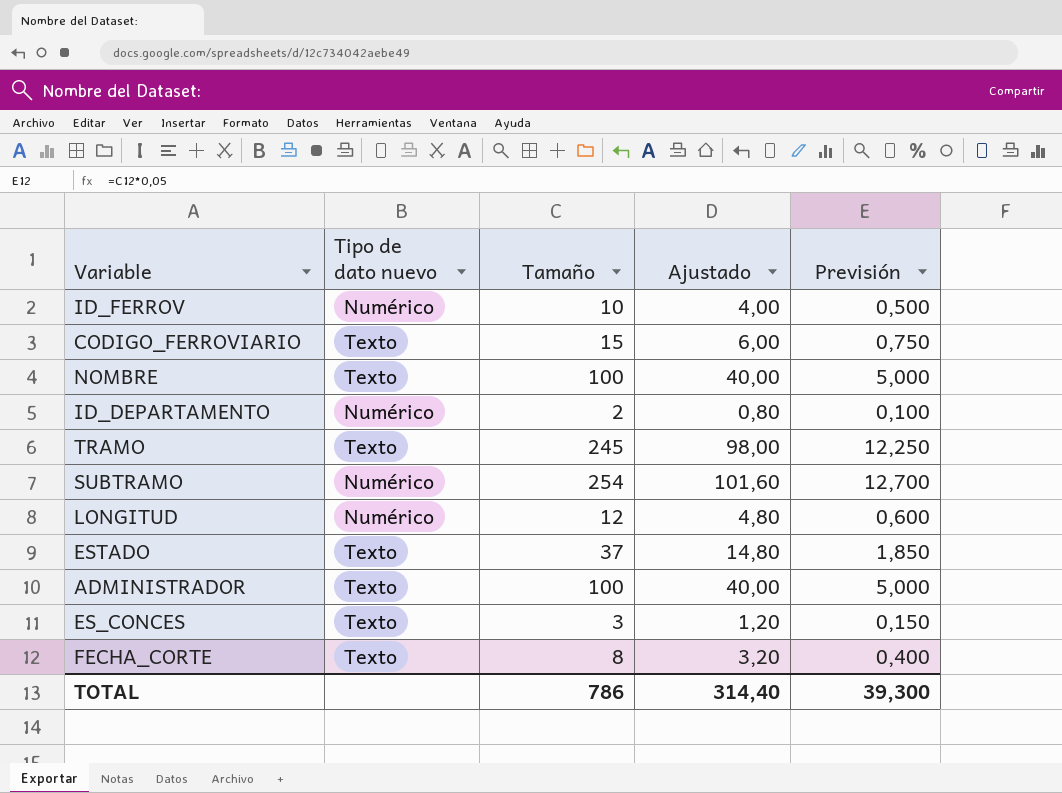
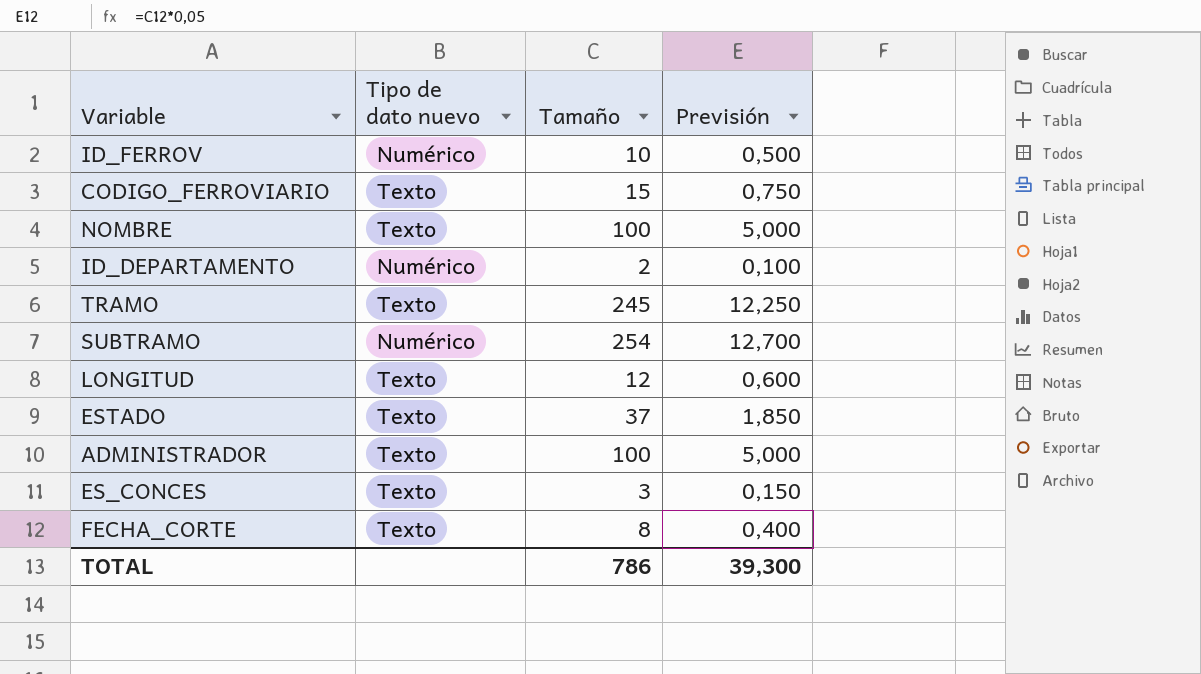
column Ajustado | formula: [Tamaño] * 0,4 -> none
LONGITUD | Tipo de dato nuevo: Numérico -> Texto

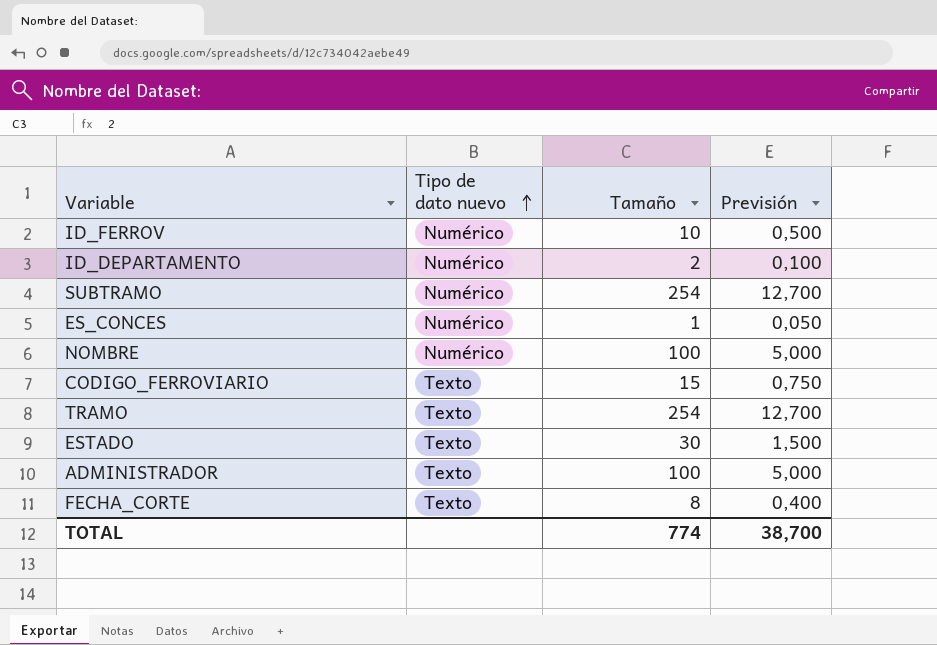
row order: none -> Tipo de dato nuevo ascending
row LONGITUD: Texto | 12 | 0,600 -> none
ES_CONCES | Tipo de dato nuevo: Texto -> Numérico
ES_CONCES | Tamaño: 3 -> 1
ES_CONCES | Previsión: 0,150 -> 0,050
NOMBRE | Tipo de dato nuevo: Texto -> Numérico
TRAMO | Tamaño: 245 -> 254
TRAMO | Previsión: 12,250 -> 12,700
ESTADO | Tamaño: 37 -> 30
ESTADO | Previsión: 1,850 -> 1,500
TOTAL | Tamaño: 786 -> 774
TOTAL | Previsión: 39,300 -> 38,700

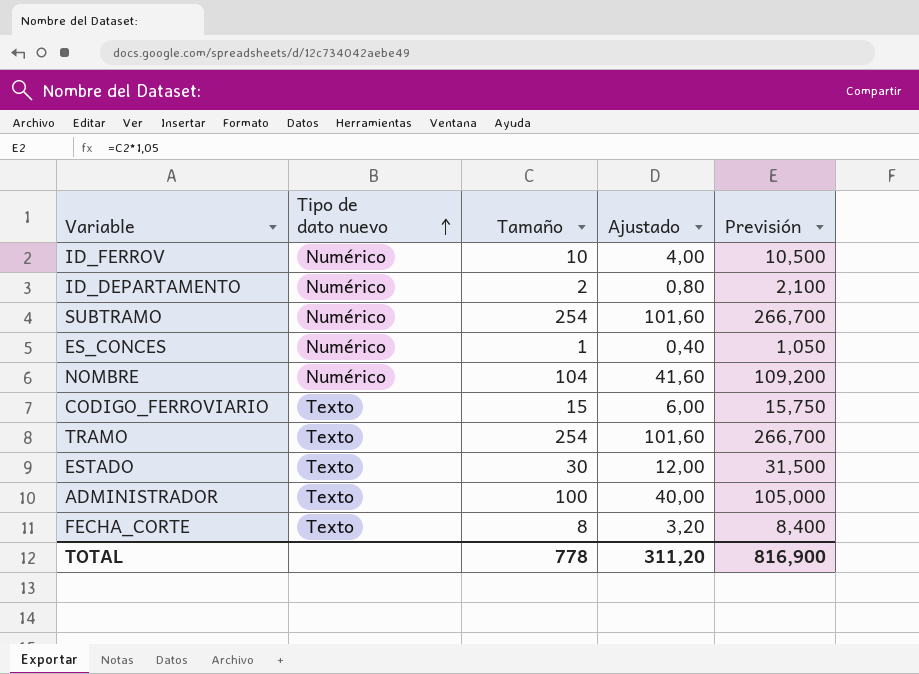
column Ajustado | formula: none -> [Tamaño] * 0,4
column Previsión | formula: [Tamaño] * 0,05 -> [Tamaño] * 1,05
NOMBRE | Tamaño: 100 -> 104
TOTAL | Tamaño: 774 -> 778
TOTAL | Previsión: 38,700 -> 816,900

